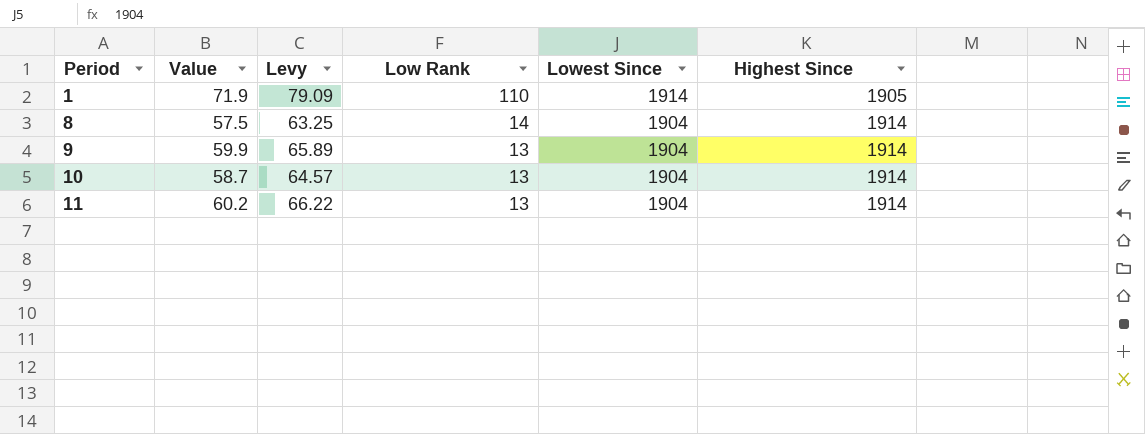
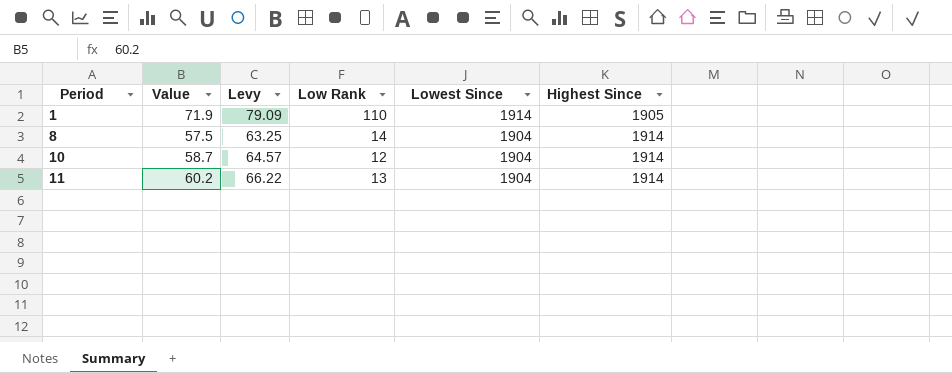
row 9: 59.9 | 65.89 | 13 | 1904 | 1914 -> none
10 | Low Rank: 13 -> 12

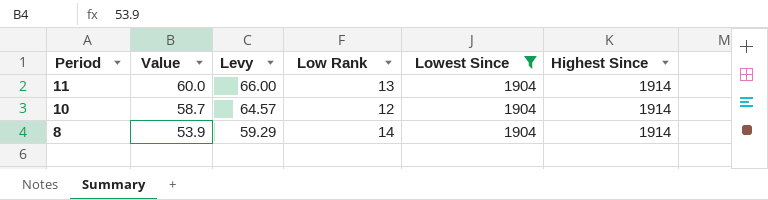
filter: none -> Lowest Since = 1904
row order: Period ascending -> Period descending
11 | Value: 60.2 -> 60.0
11 | Levy: 66.22 -> 66.00
8 | Value: 57.5 -> 53.9
8 | Levy: 63.25 -> 59.29

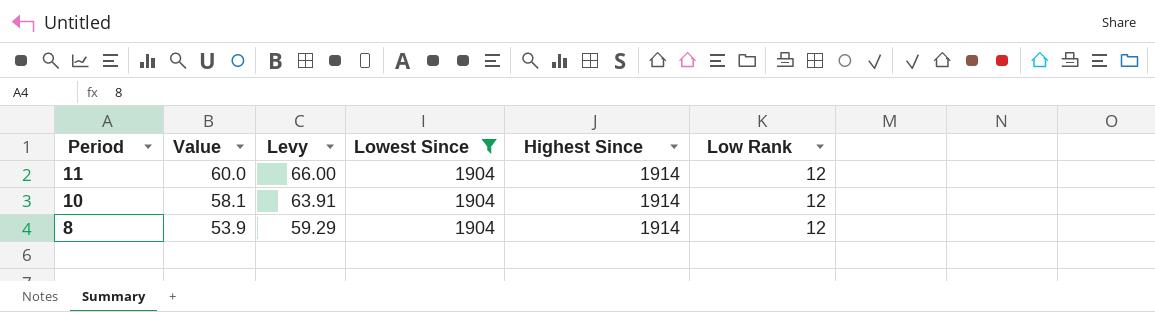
column Low Rank | position: 4 -> 6
11 | Low Rank: 13 -> 12
10 | Value: 58.7 -> 58.1
10 | Levy: 64.57 -> 63.91
8 | Low Rank: 14 -> 12

